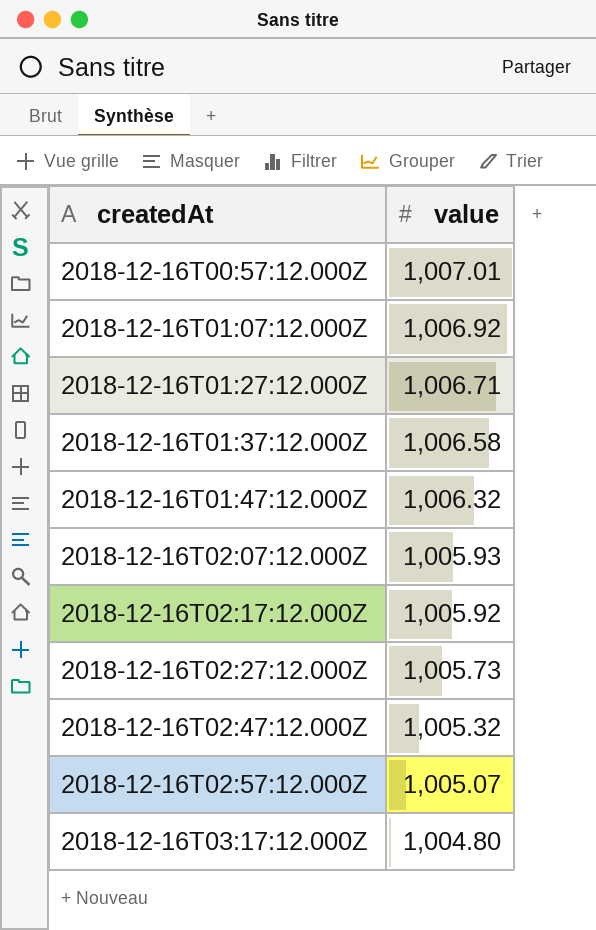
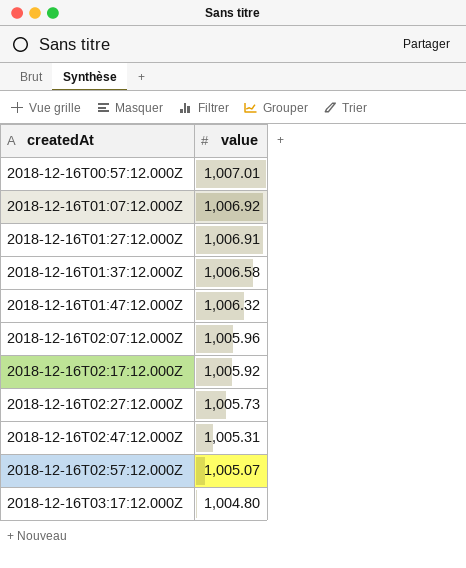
2018-12-16T01:27:12.000Z | value: 1,006.71 -> 1,006.91
2018-12-16T02:07:12.000Z | value: 1,005.93 -> 1,005.96
2018-12-16T02:47:12.000Z | value: 1,005.32 -> 1,005.31

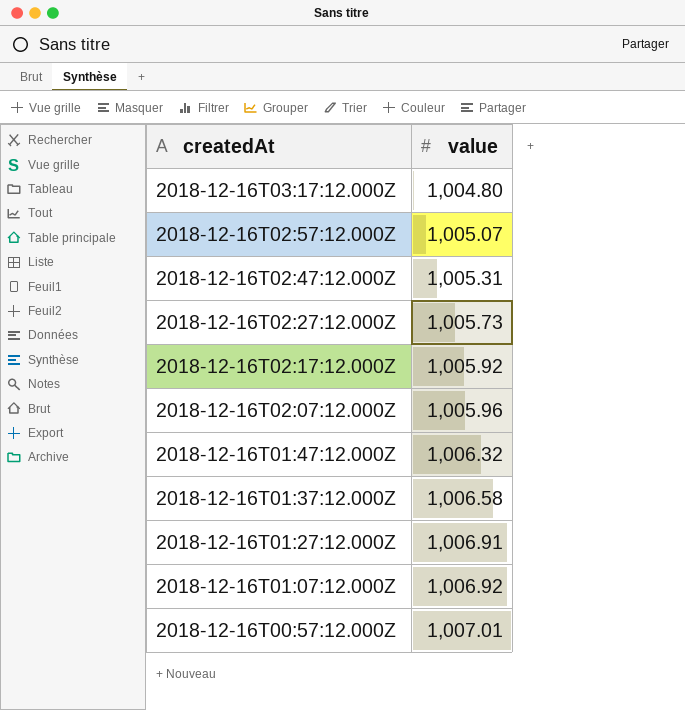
row order: createdAt ascending -> createdAt descending

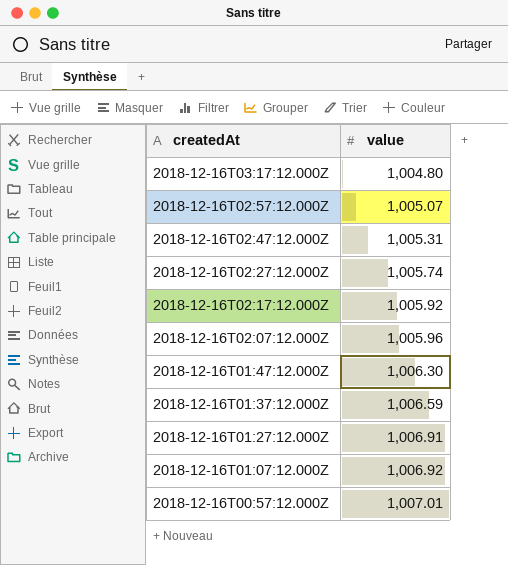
2018-12-16T02:27:12.000Z | value: 1,005.73 -> 1,005.74
2018-12-16T01:47:12.000Z | value: 1,006.32 -> 1,006.30
2018-12-16T01:37:12.000Z | value: 1,006.58 -> 1,006.59

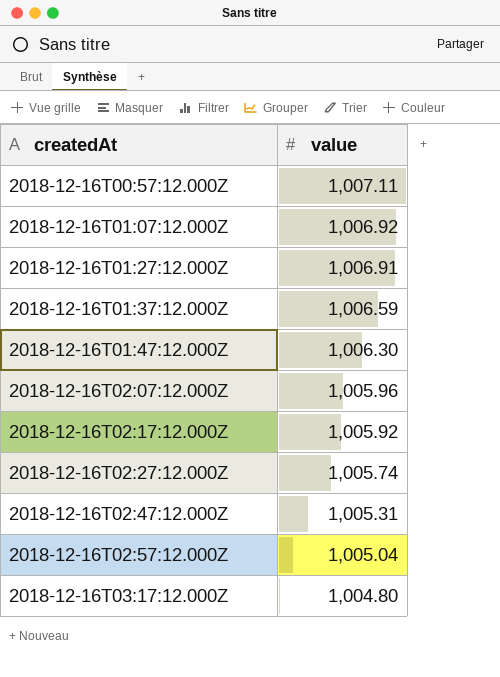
row order: createdAt descending -> createdAt ascending
2018-12-16T00:57:12.000Z | value: 1,007.01 -> 1,007.11
2018-12-16T02:57:12.000Z | value: 1,005.07 -> 1,005.04

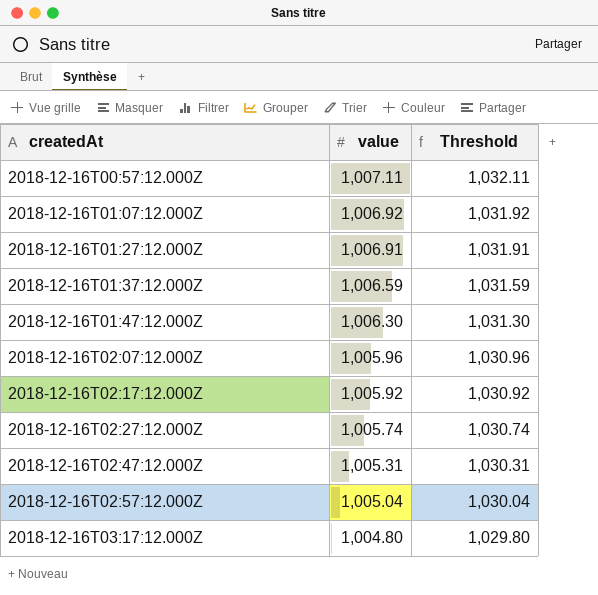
column Threshold | formula: none -> [value] + 25

